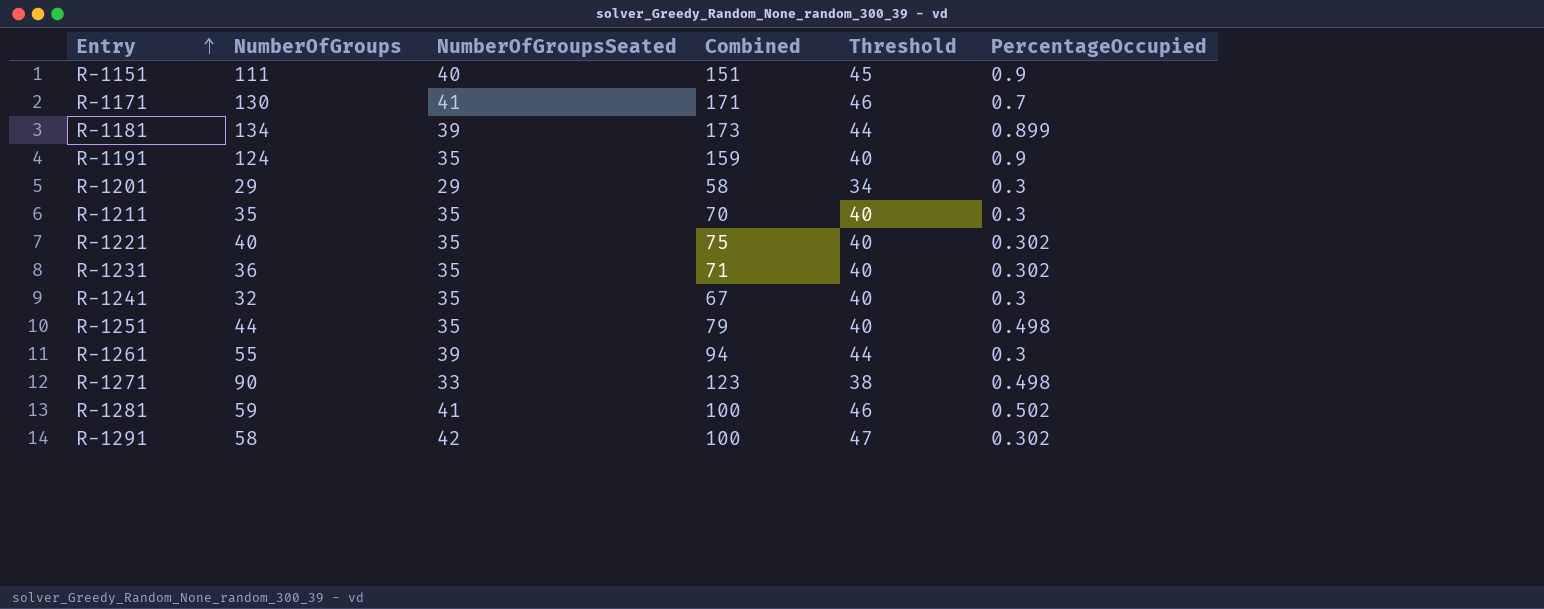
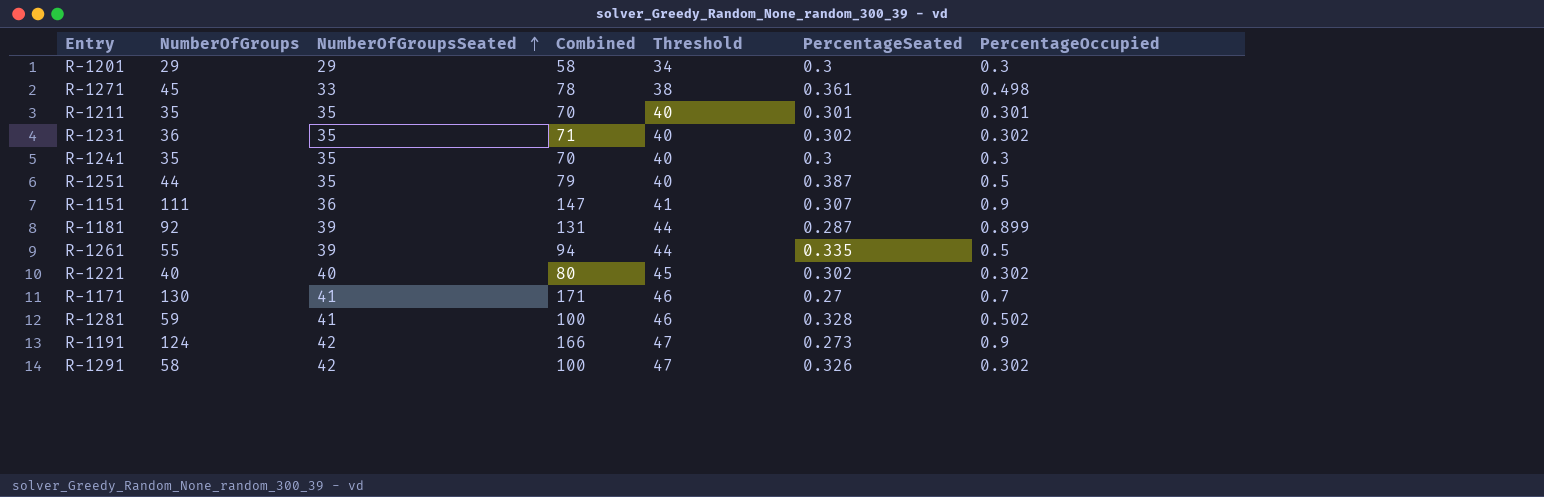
row order: Entry ascending -> NumberOfGroupsSeated ascending
column PercentageSeated | position: none -> 6
R-1271 | NumberOfGroups: 90 -> 45
R-1271 | Combined: 123 -> 78
R-1211 | PercentageOccupied: 0.3 -> 0.301
R-1241 | NumberOfGroups: 32 -> 35
R-1241 | Combined: 67 -> 70
R-1251 | PercentageOccupied: 0.498 -> 0.5
R-1151 | NumberOfGroupsSeated: 40 -> 36
R-1151 | Combined: 151 -> 147
R-1151 | Threshold: 45 -> 41
R-1181 | NumberOfGroups: 134 -> 92
R-1181 | Combined: 173 -> 131
R-1261 | PercentageOccupied: 0.3 -> 0.5
R-1221 | NumberOfGroupsSeated: 35 -> 40
R-1221 | Combined: 75 -> 80
R-1221 | Threshold: 40 -> 45
R-1191 | NumberOfGroupsSeated: 35 -> 42
R-1191 | Combined: 159 -> 166
R-1191 | Threshold: 40 -> 47

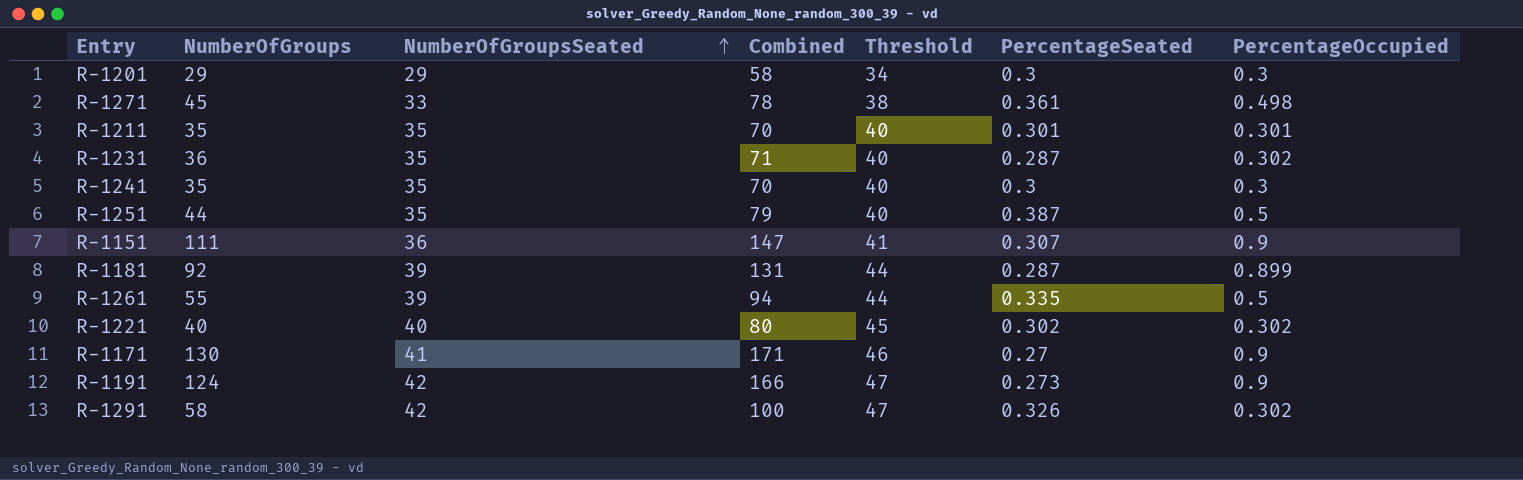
row R-1281: 59 | 41 | 100 | 46 | 0.328 | 0.502 -> none
R-1231 | PercentageSeated: 0.302 -> 0.287
R-1171 | PercentageOccupied: 0.7 -> 0.9

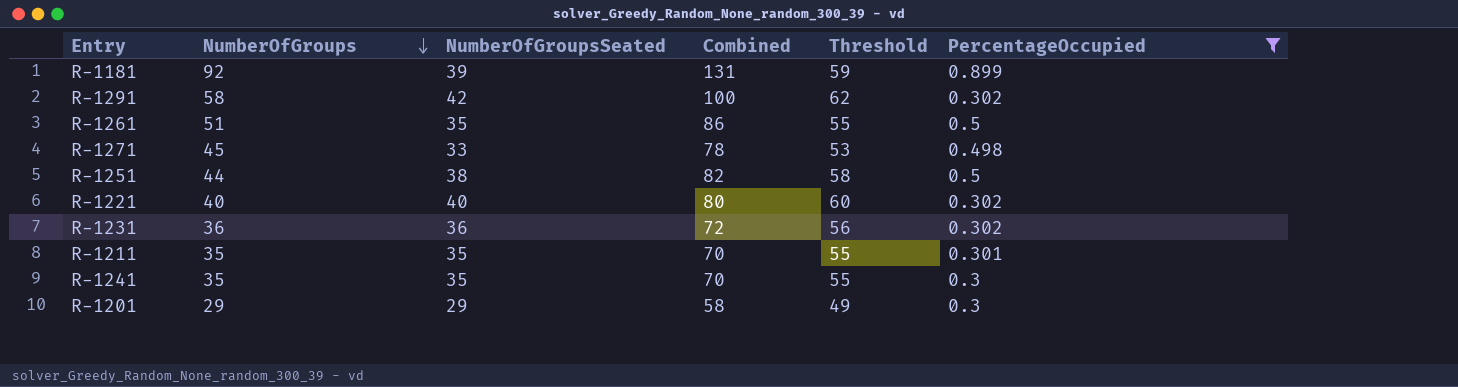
filter: none -> PercentageOccupied != 0.9
row order: NumberOfGroupsSeated ascending -> NumberOfGroups descending
column PercentageSeated | position: 6 -> none
column Threshold | formula: [NumberOfGroupsSeated] + 5 -> [NumberOfGroupsSeated] + 20
R-1261 | NumberOfGroups: 55 -> 51
R-1261 | NumberOfGroupsSeated: 39 -> 35
R-1261 | Combined: 94 -> 86
R-1251 | NumberOfGroupsSeated: 35 -> 38
R-1251 | Combined: 79 -> 82
R-1231 | NumberOfGroupsSeated: 35 -> 36
R-1231 | Combined: 71 -> 72

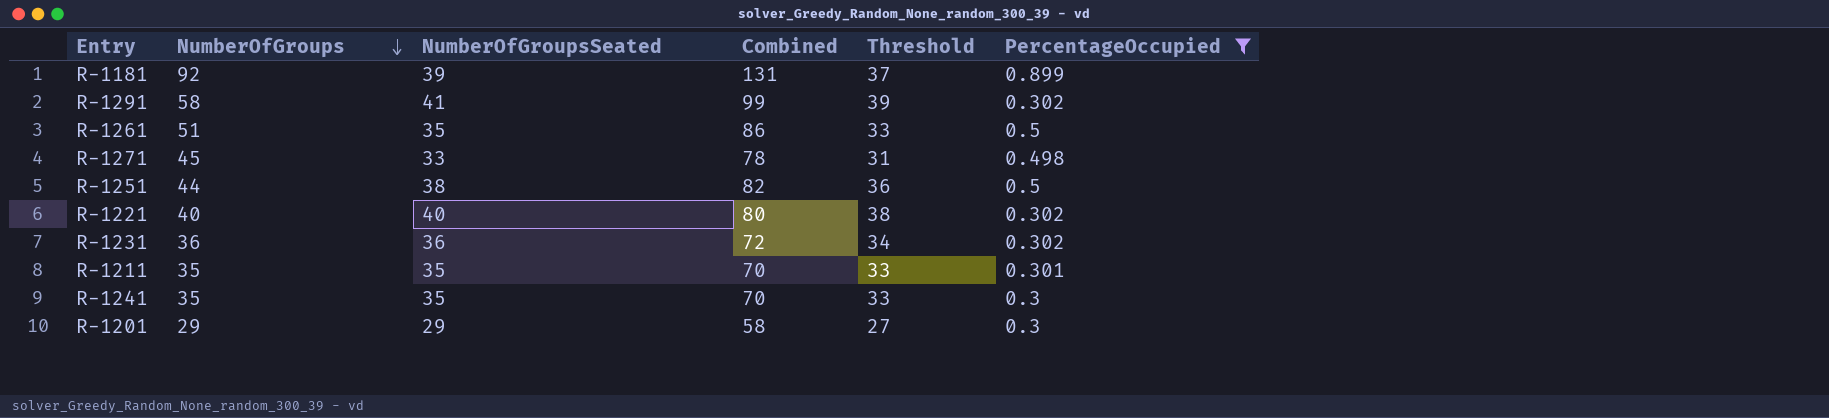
column Threshold | formula: [NumberOfGroupsSeated] + 20 -> [NumberOfGroupsSeated] - 2
R-1291 | NumberOfGroupsSeated: 42 -> 41
R-1291 | Combined: 100 -> 99

